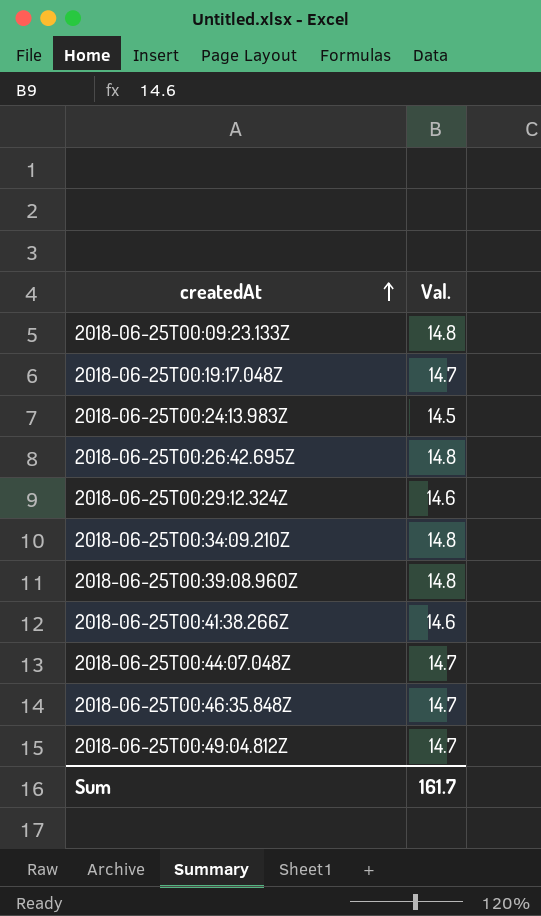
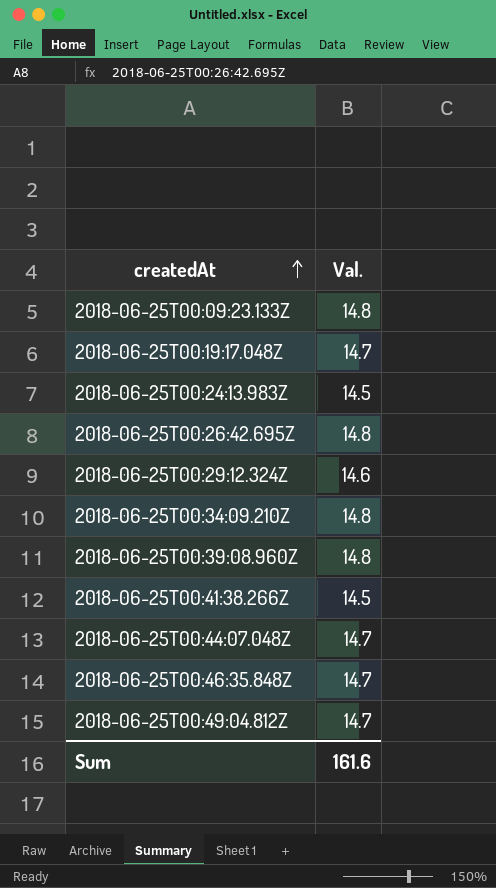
2018-06-25T00:41:38.266Z | Val.: 14.6 -> 14.5
Sum | Val.: 161.7 -> 161.6

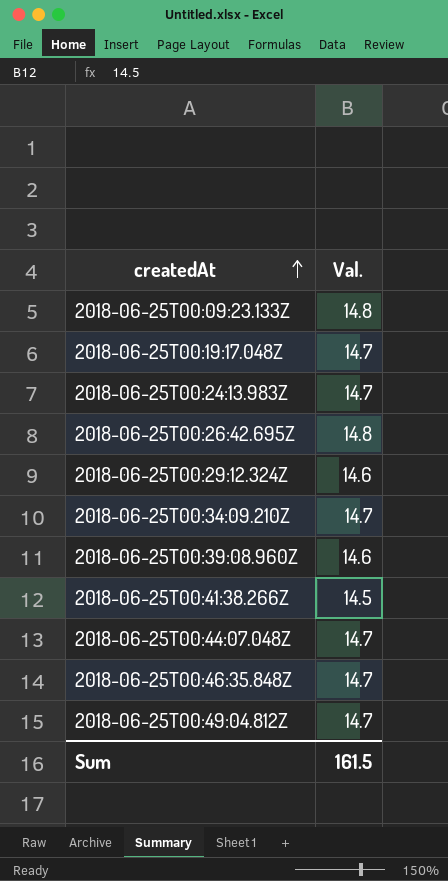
2018-06-25T00:24:13.983Z | Val.: 14.5 -> 14.7
2018-06-25T00:34:09.210Z | Val.: 14.8 -> 14.7
2018-06-25T00:39:08.960Z | Val.: 14.8 -> 14.6
Sum | Val.: 161.6 -> 161.5

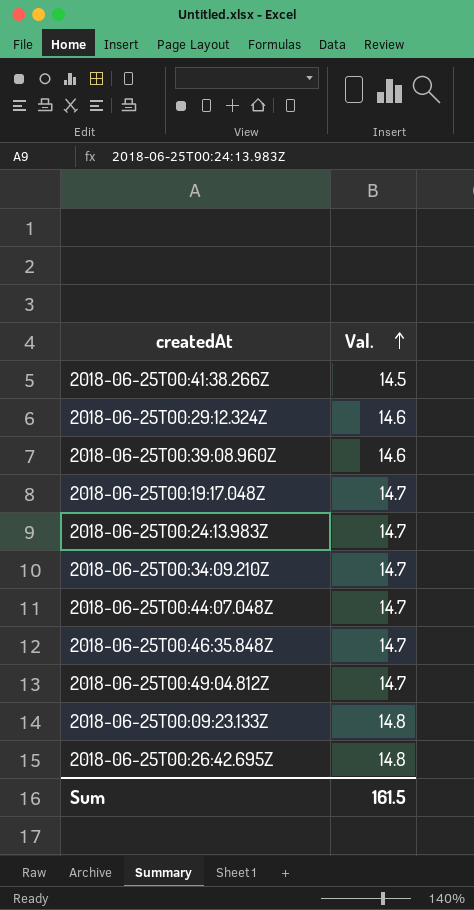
row order: createdAt ascending -> Val. ascending

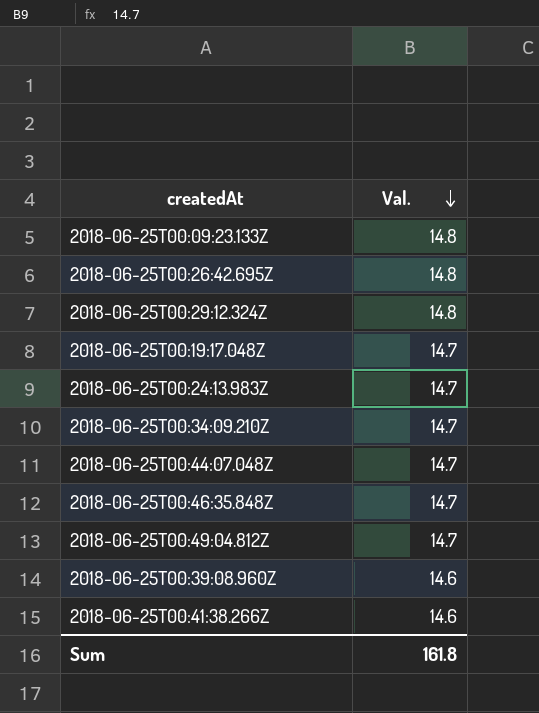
row order: Val. ascending -> Val. descending
2018-06-25T00:29:12.324Z | Val.: 14.6 -> 14.8
2018-06-25T00:41:38.266Z | Val.: 14.5 -> 14.6
Sum | Val.: 161.5 -> 161.8

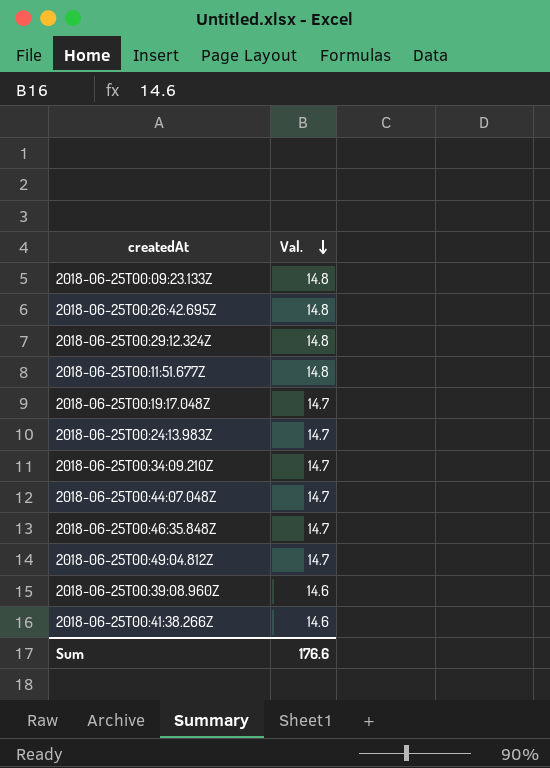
row 2018-06-25T00:11:51.677Z: none -> 14.8
Sum | Val.: 161.8 -> 176.6

